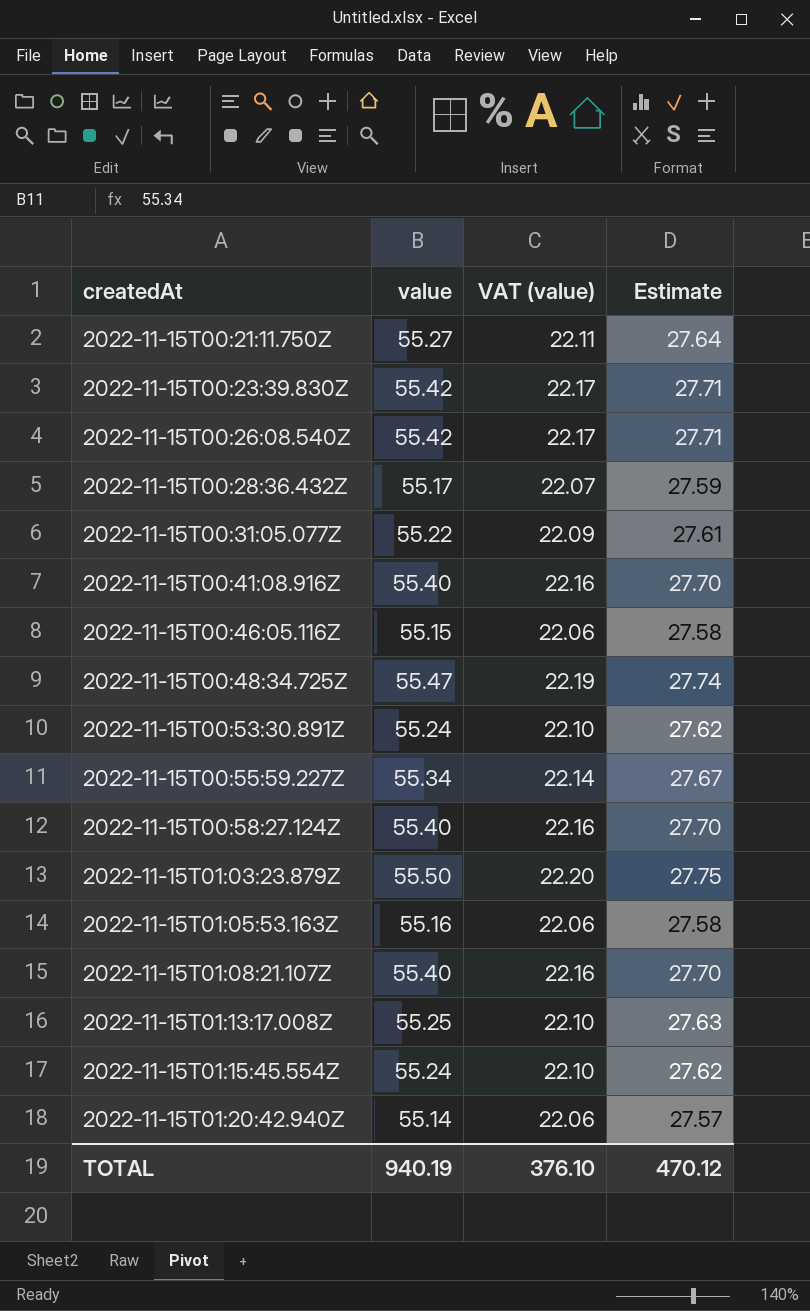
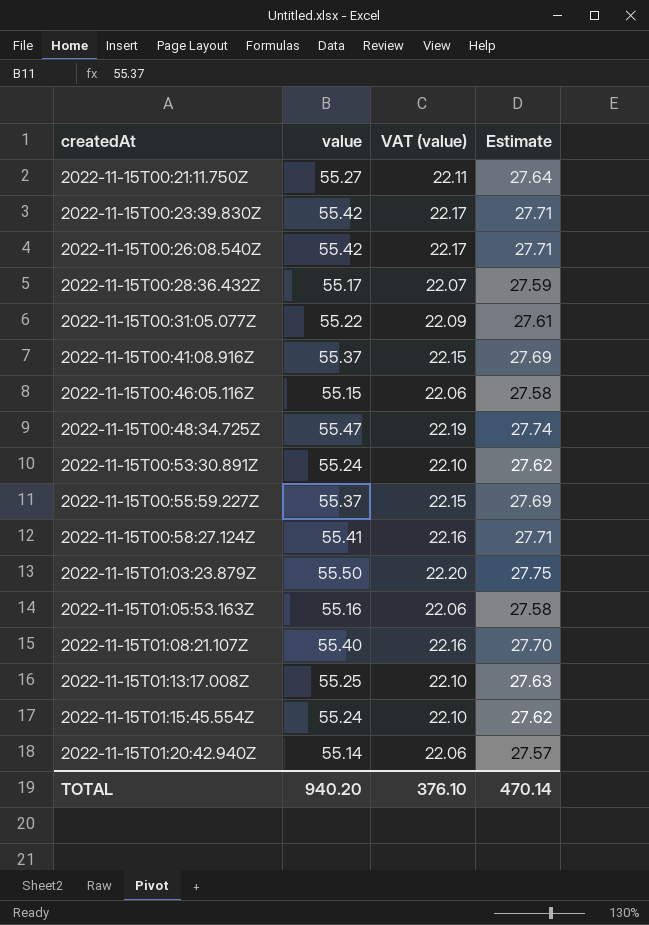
2022-11-15T00:41:08.916Z | value: 55.40 -> 55.37
2022-11-15T00:41:08.916Z | VAT (value): 22.16 -> 22.15
2022-11-15T00:41:08.916Z | Estimate: 27.70 -> 27.69
2022-11-15T00:55:59.227Z | value: 55.34 -> 55.37
2022-11-15T00:55:59.227Z | VAT (value): 22.14 -> 22.15
2022-11-15T00:55:59.227Z | Estimate: 27.67 -> 27.69
2022-11-15T00:58:27.124Z | value: 55.40 -> 55.41
2022-11-15T00:58:27.124Z | Estimate: 27.70 -> 27.71
TOTAL | value: 940.19 -> 940.20
TOTAL | Estimate: 470.12 -> 470.14

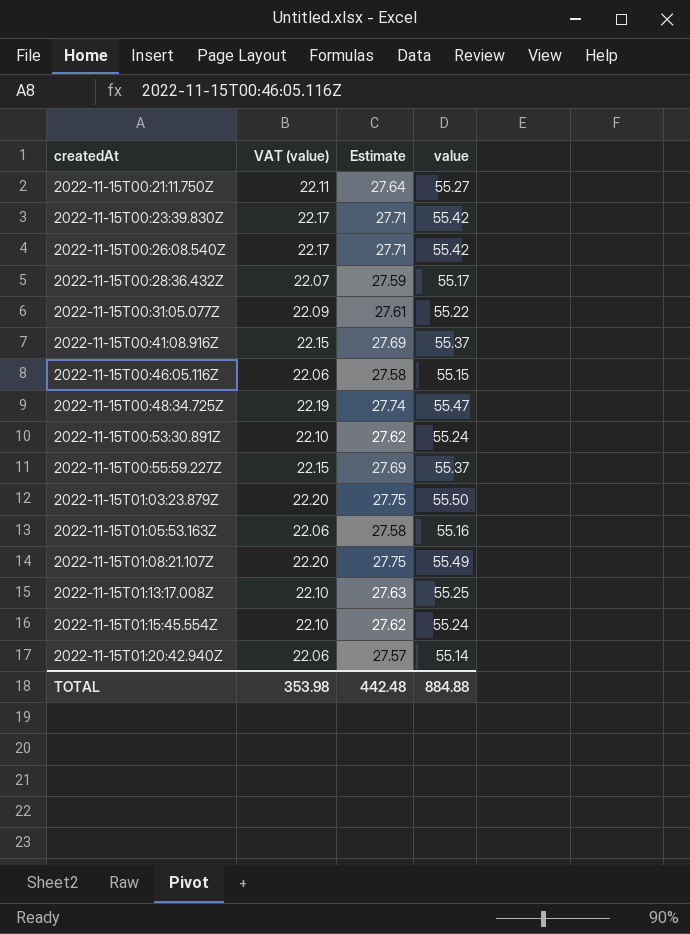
column value | position: 2 -> 4
row 2022-11-15T00:58:27.124Z: 55.41 | 22.16 | 27.71 -> none
2022-11-15T01:08:21.107Z | VAT (value): 22.16 -> 22.20
2022-11-15T01:08:21.107Z | Estimate: 27.70 -> 27.75
2022-11-15T01:08:21.107Z | value: 55.40 -> 55.49
TOTAL | VAT (value): 376.10 -> 353.98
TOTAL | Estimate: 470.14 -> 442.48
TOTAL | value: 940.20 -> 884.88

